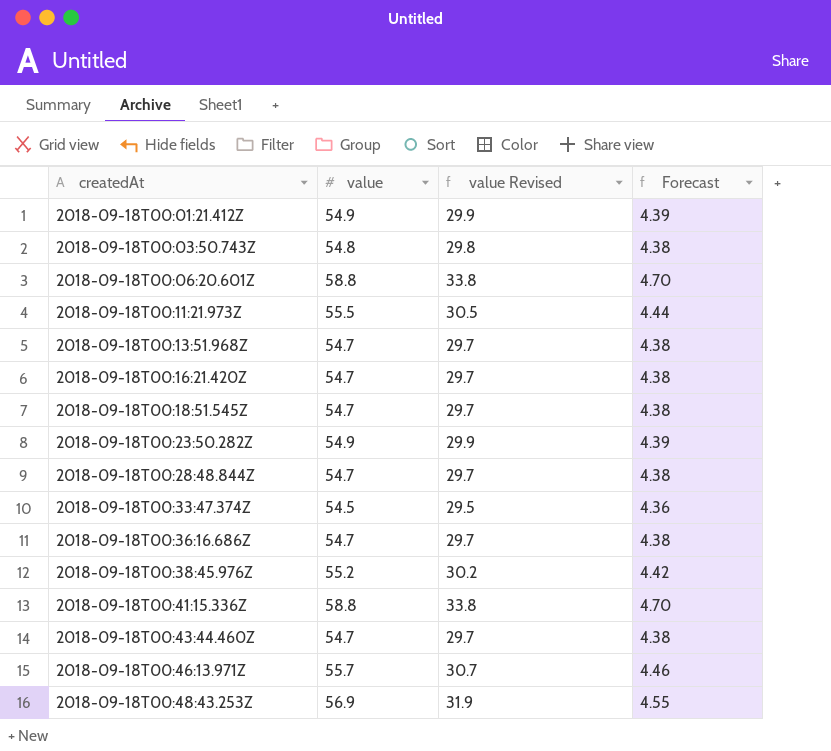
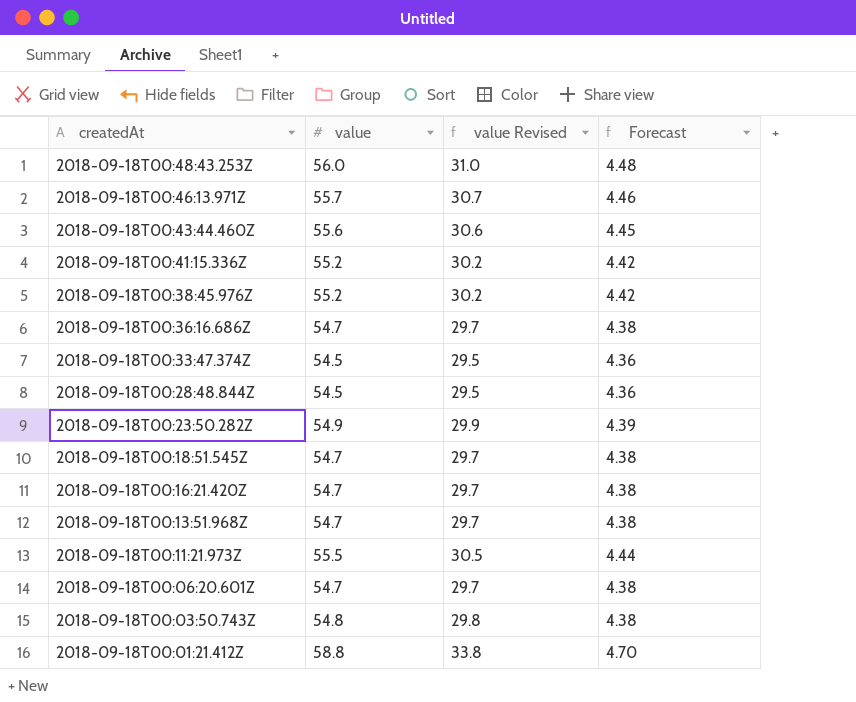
row order: createdAt ascending -> createdAt descending
2018-09-18T00:48:43.253Z | value: 56.9 -> 56.0
2018-09-18T00:48:43.253Z | value Revised: 31.9 -> 31.0
2018-09-18T00:48:43.253Z | Forecast: 4.55 -> 4.48
2018-09-18T00:43:44.460Z | value: 54.7 -> 55.6
2018-09-18T00:43:44.460Z | value Revised: 29.7 -> 30.6
2018-09-18T00:43:44.460Z | Forecast: 4.38 -> 4.45
2018-09-18T00:41:15.336Z | value: 58.8 -> 55.2
2018-09-18T00:41:15.336Z | value Revised: 33.8 -> 30.2
2018-09-18T00:41:15.336Z | Forecast: 4.70 -> 4.42
2018-09-18T00:28:48.844Z | value: 54.7 -> 54.5
2018-09-18T00:28:48.844Z | value Revised: 29.7 -> 29.5
2018-09-18T00:28:48.844Z | Forecast: 4.38 -> 4.36
2018-09-18T00:06:20.601Z | value: 58.8 -> 54.7
2018-09-18T00:06:20.601Z | value Revised: 33.8 -> 29.7
2018-09-18T00:06:20.601Z | Forecast: 4.70 -> 4.38
2018-09-18T00:01:21.412Z | value: 54.9 -> 58.8
2018-09-18T00:01:21.412Z | value Revised: 29.9 -> 33.8
2018-09-18T00:01:21.412Z | Forecast: 4.39 -> 4.70

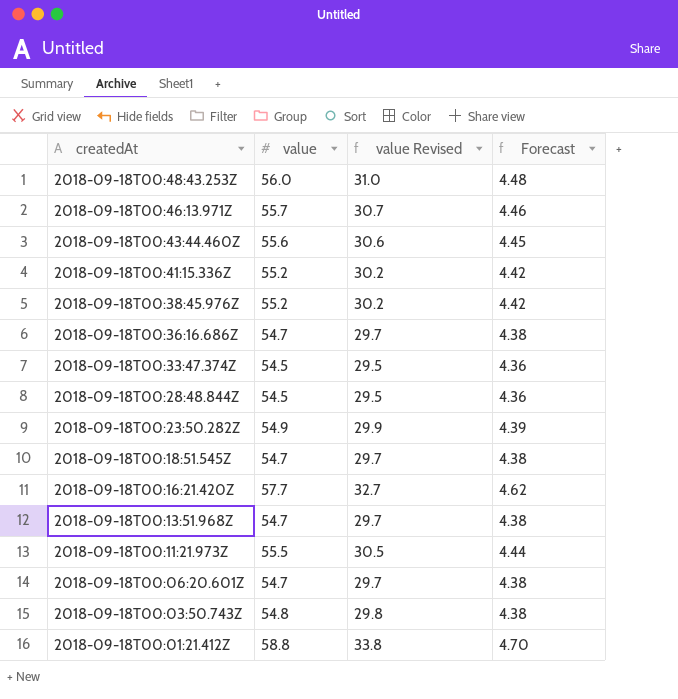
2018-09-18T00:16:21.420Z | value: 54.7 -> 57.7
2018-09-18T00:16:21.420Z | value Revised: 29.7 -> 32.7
2018-09-18T00:16:21.420Z | Forecast: 4.38 -> 4.62

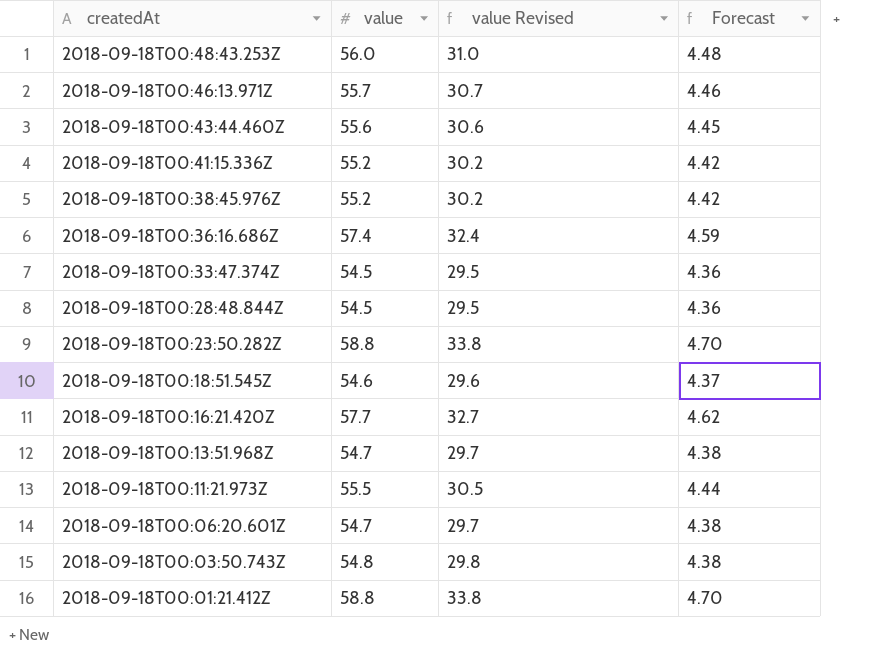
2018-09-18T00:36:16.686Z | value: 54.7 -> 57.4
2018-09-18T00:36:16.686Z | value Revised: 29.7 -> 32.4
2018-09-18T00:36:16.686Z | Forecast: 4.38 -> 4.59
2018-09-18T00:23:50.282Z | value: 54.9 -> 58.8
2018-09-18T00:23:50.282Z | value Revised: 29.9 -> 33.8
2018-09-18T00:23:50.282Z | Forecast: 4.39 -> 4.70
2018-09-18T00:18:51.545Z | value: 54.7 -> 54.6
2018-09-18T00:18:51.545Z | value Revised: 29.7 -> 29.6
2018-09-18T00:18:51.545Z | Forecast: 4.38 -> 4.37

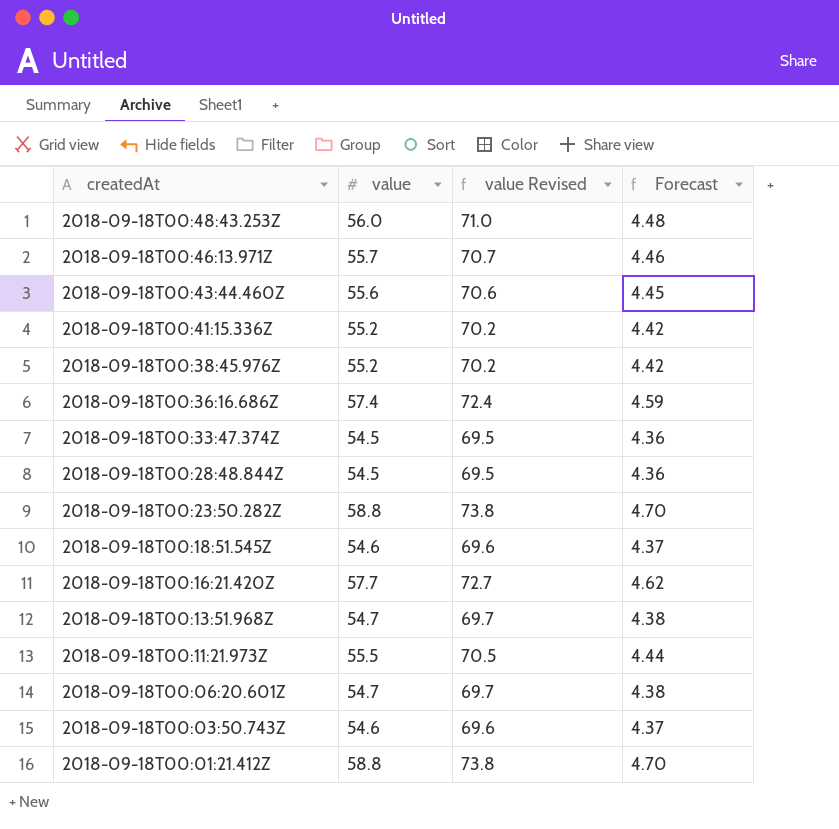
column value Revised | formula: [value] - 25 -> [value] + 15
2018-09-18T00:03:50.743Z | value: 54.8 -> 54.6
2018-09-18T00:03:50.743Z | Forecast: 4.38 -> 4.37

